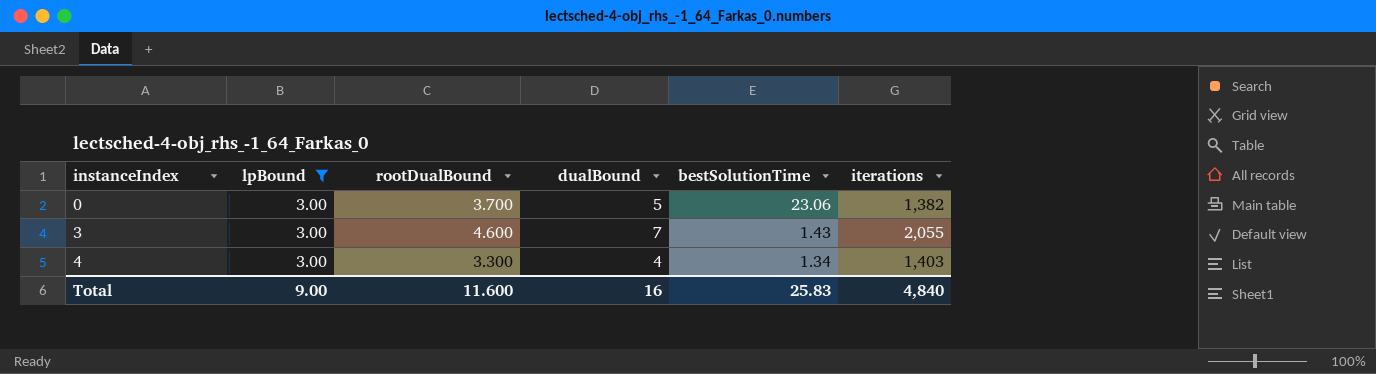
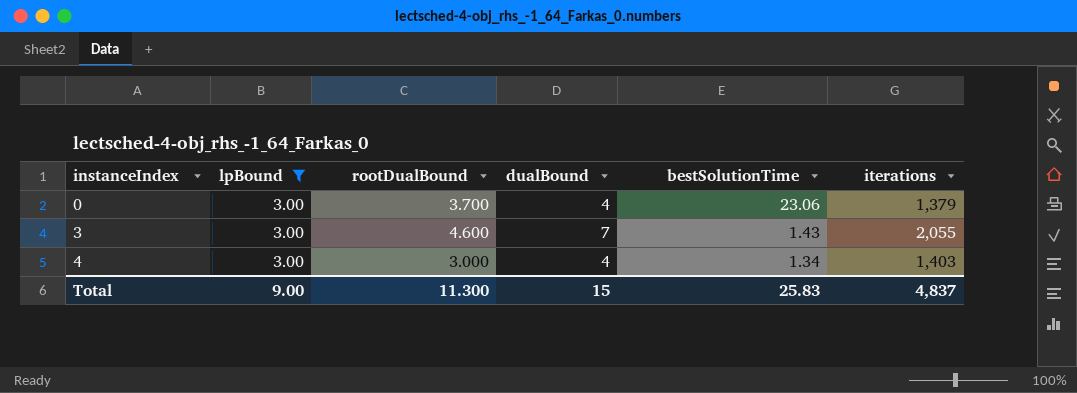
0 | dualBound: 5 -> 4
0 | iterations: 1,382 -> 1,379
4 | rootDualBound: 3.300 -> 3.000
Total | rootDualBound: 11.600 -> 11.300
Total | dualBound: 16 -> 15
Total | iterations: 4,840 -> 4,837

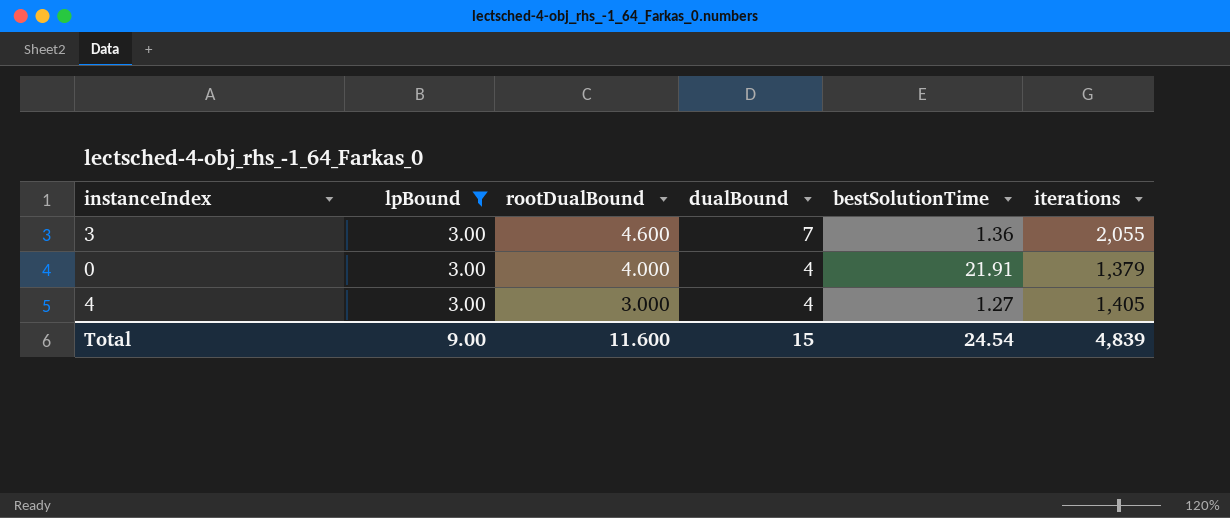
row order: instanceIndex ascending -> rootDualBound descending
3 | bestSolutionTime: 1.43 -> 1.36
0 | rootDualBound: 3.700 -> 4.000
0 | bestSolutionTime: 23.06 -> 21.91
4 | bestSolutionTime: 1.34 -> 1.27
4 | iterations: 1,403 -> 1,405
Total | rootDualBound: 11.300 -> 11.600
Total | bestSolutionTime: 25.83 -> 24.54
Total | iterations: 4,837 -> 4,839

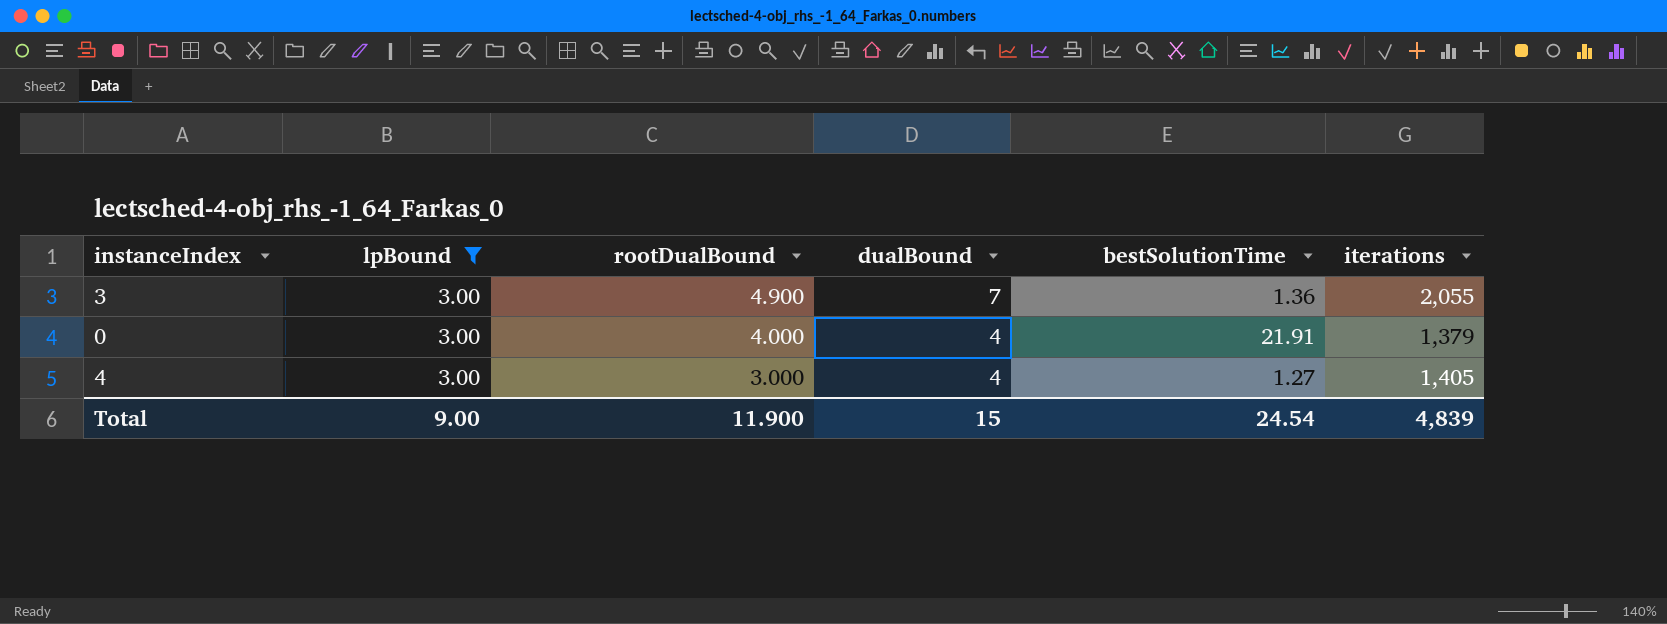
3 | rootDualBound: 4.600 -> 4.900
Total | rootDualBound: 11.600 -> 11.900

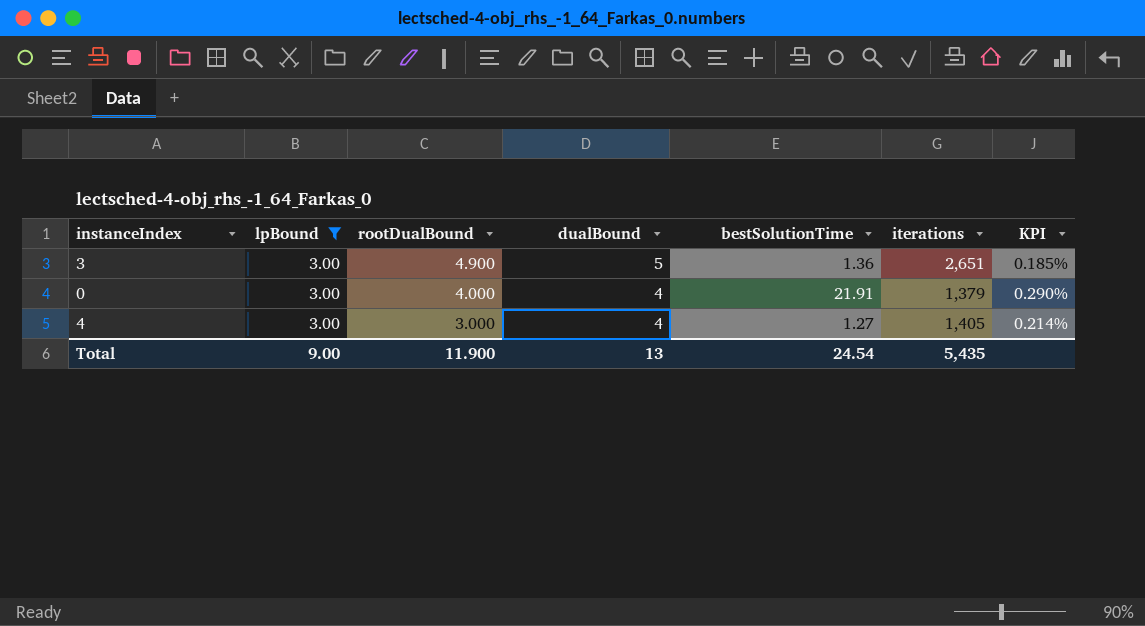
column KPI | formula: none -> [rootDualBound] / [iterations]
3 | dualBound: 7 -> 5
3 | iterations: 2,055 -> 2,651
Total | dualBound: 15 -> 13
Total | iterations: 4,839 -> 5,435

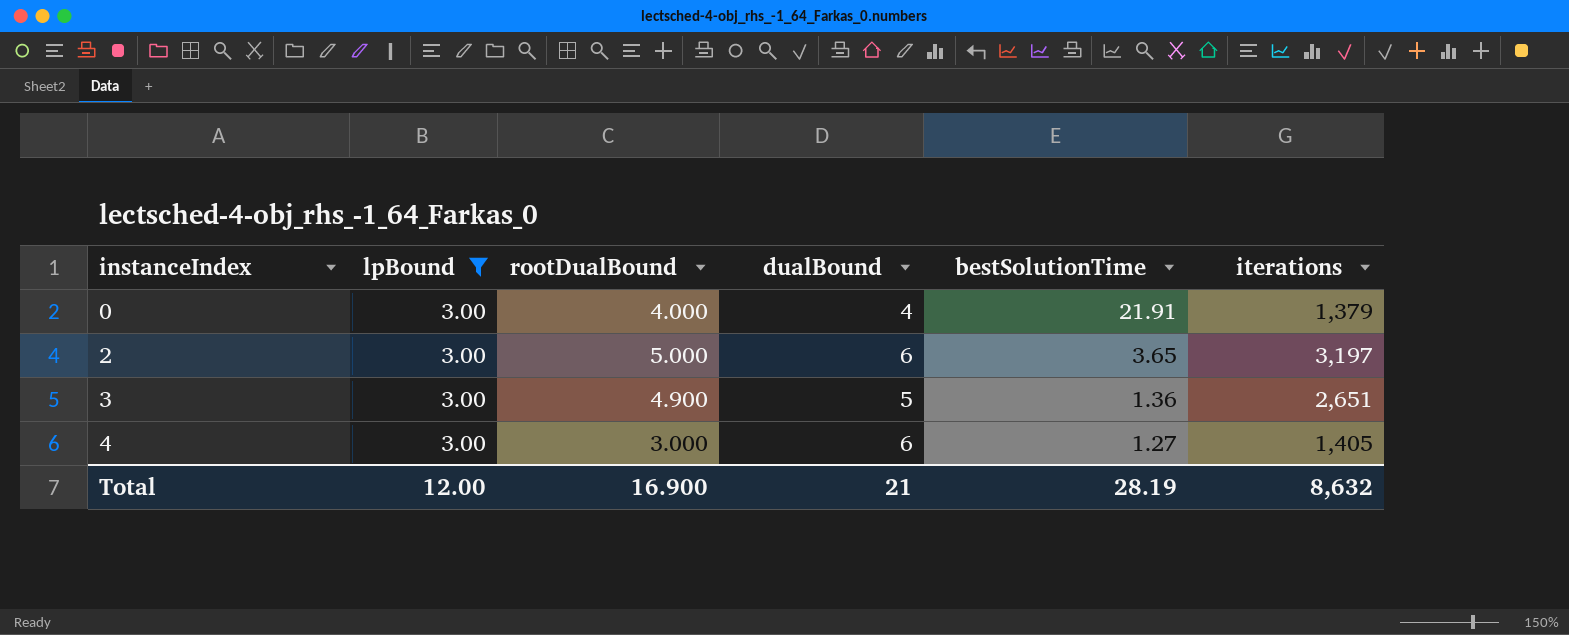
row order: rootDualBound descending -> instanceIndex ascending
column KPI | formula: [rootDualBound] / [iterations] -> none
row 2: none -> 3.00 | 5.000 | 6 | 3.65 | 3,197
4 | dualBound: 4 -> 6
Total | lpBound: 9.00 -> 12.00
Total | rootDualBound: 11.900 -> 16.900
Total | dualBound: 13 -> 21
Total | bestSolutionTime: 24.54 -> 28.19
Total | iterations: 5,435 -> 8,632

